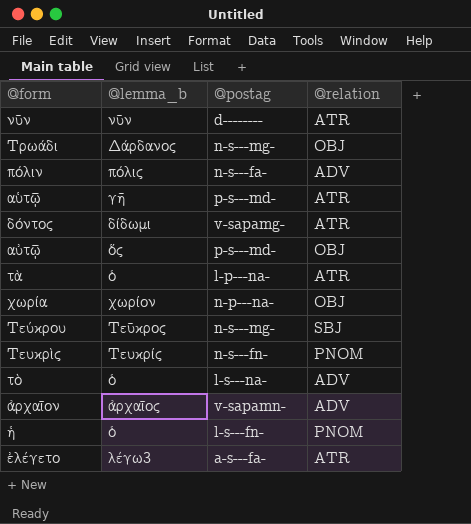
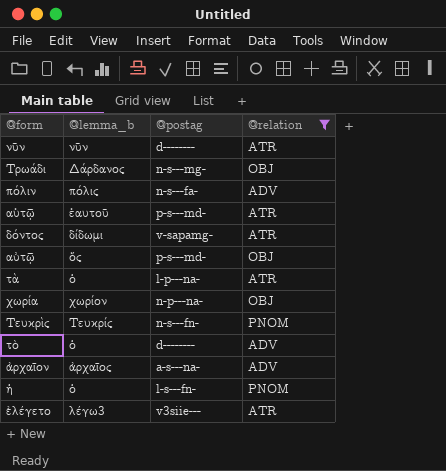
filter: none -> @relation != SBJ
αὑτῷ | @lemma_b: γῆ -> ἑαυτοῦ
τὸ | @postag: l-s---na- -> d--------
ἀρχαῖον | @postag: v-sapamn- -> a-s---na-
ἐλέγετο | @postag: a-s---fa- -> v3siie---

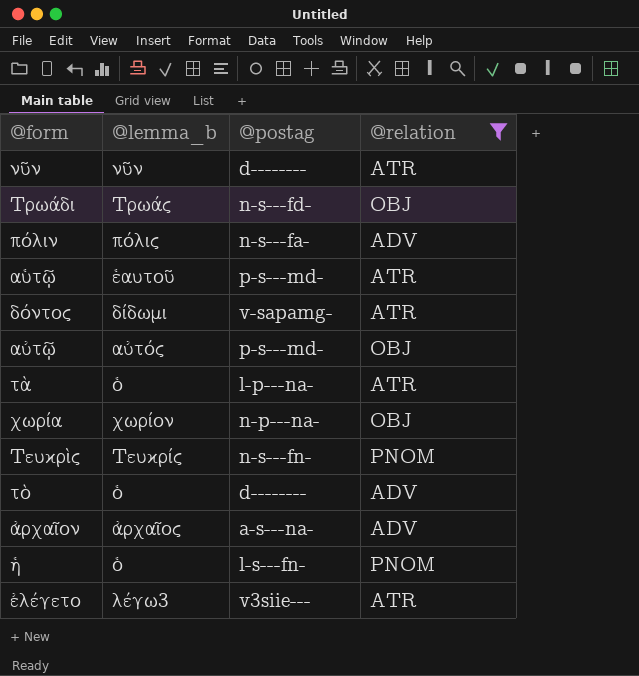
Τρωάδι | @lemma_b: Δάρδανος -> Τρωάς
Τρωάδι | @postag: n-s---mg- -> n-s---fd-
αὐτῷ | @lemma_b: ὅς -> αὐτός

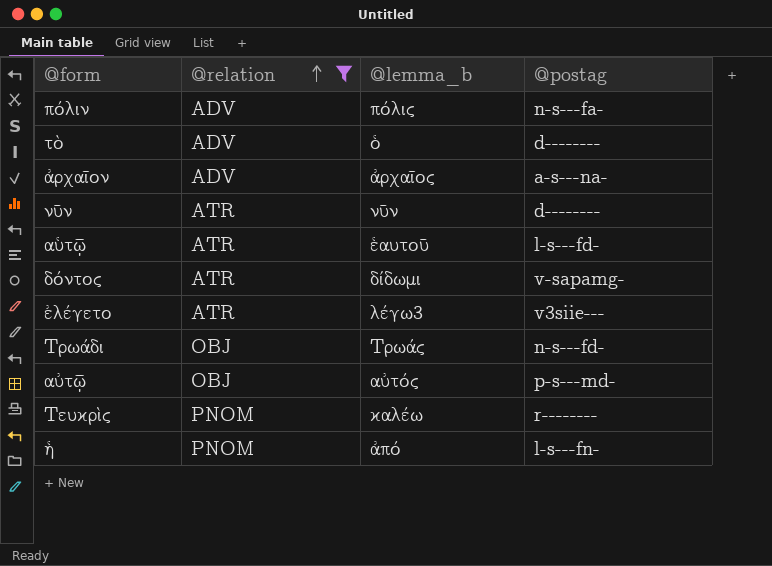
row order: none -> @relation ascending
column @relation | position: 4 -> 2
row τὰ: ὁ | l-p---na- | ATR -> none
row χωρία: χωρίον | n-p---na- | OBJ -> none
αὑτῷ | @postag: p-s---md- -> l-s---fd-
Τευκρὶς | @lemma_b: Τευκρίς -> καλέω
Τευκρὶς | @postag: n-s---fn- -> r--------
ἡ | @lemma_b: ὁ -> ἀπό

